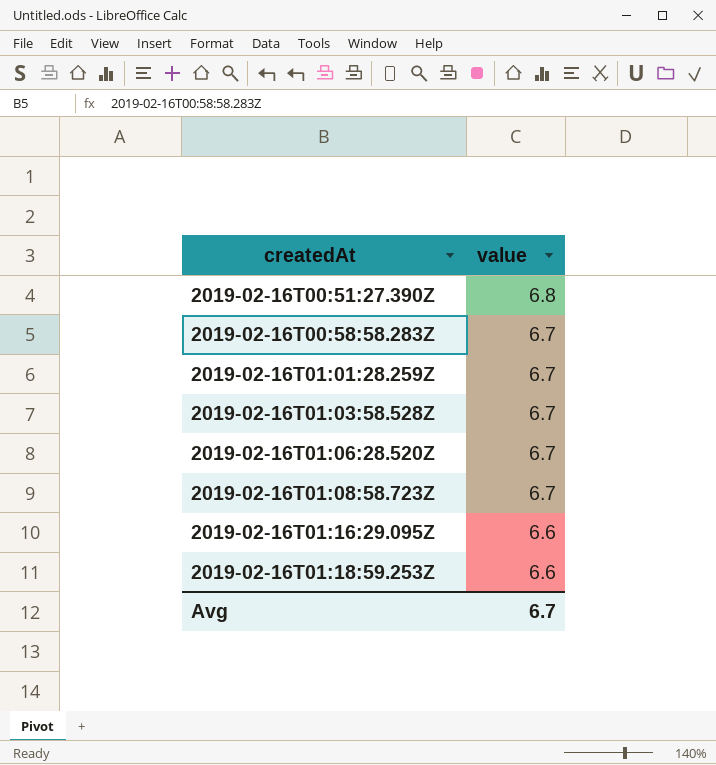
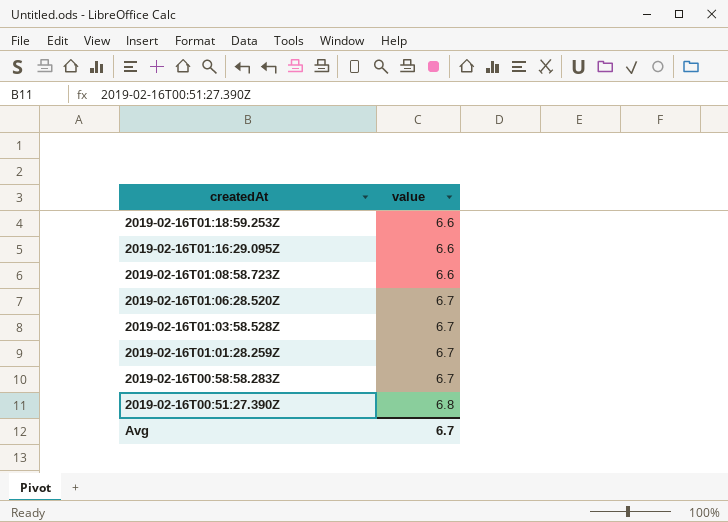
row order: createdAt ascending -> createdAt descending
2019-02-16T01:08:58.723Z | value: 6.7 -> 6.6

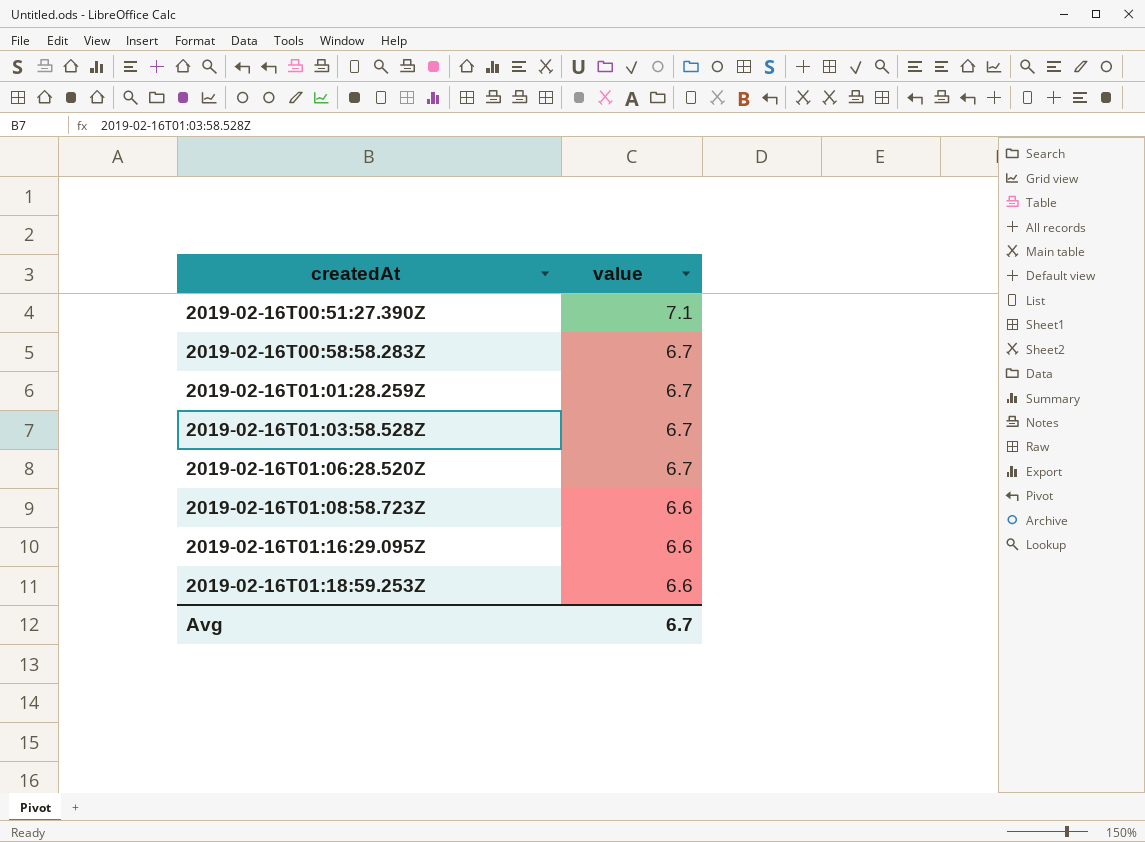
row order: createdAt descending -> createdAt ascending
2019-02-16T00:51:27.390Z | value: 6.8 -> 7.1

